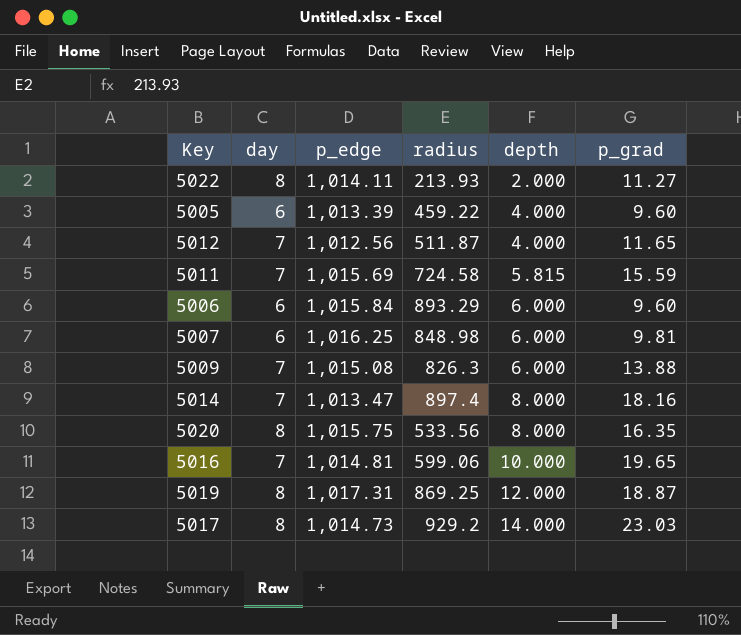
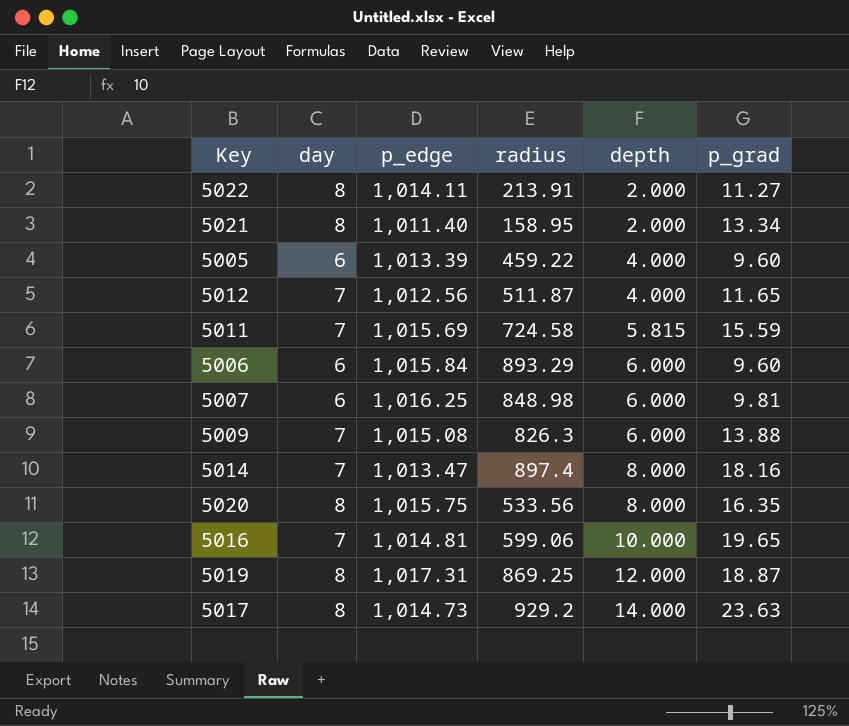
5022 | radius: 213.93 -> 213.91
row 5021: none -> 8 | 1,011.40 | 158.95 | 2.000 | 13.34
5017 | p_grad: 23.03 -> 23.63

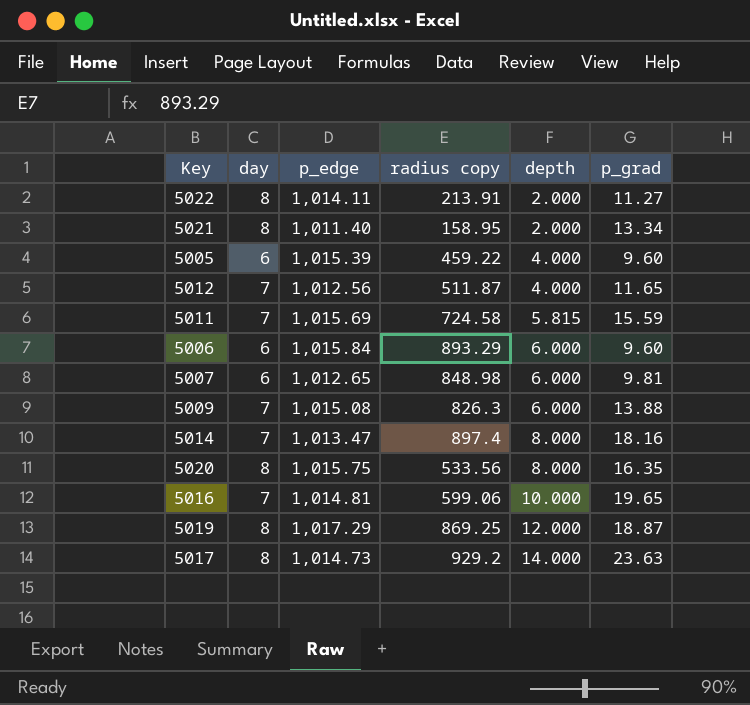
column name: radius -> radius copy
5005 | p_edge: 1,013.39 -> 1,015.39
5007 | p_edge: 1,016.25 -> 1,012.65
5019 | p_edge: 1,017.31 -> 1,017.29

